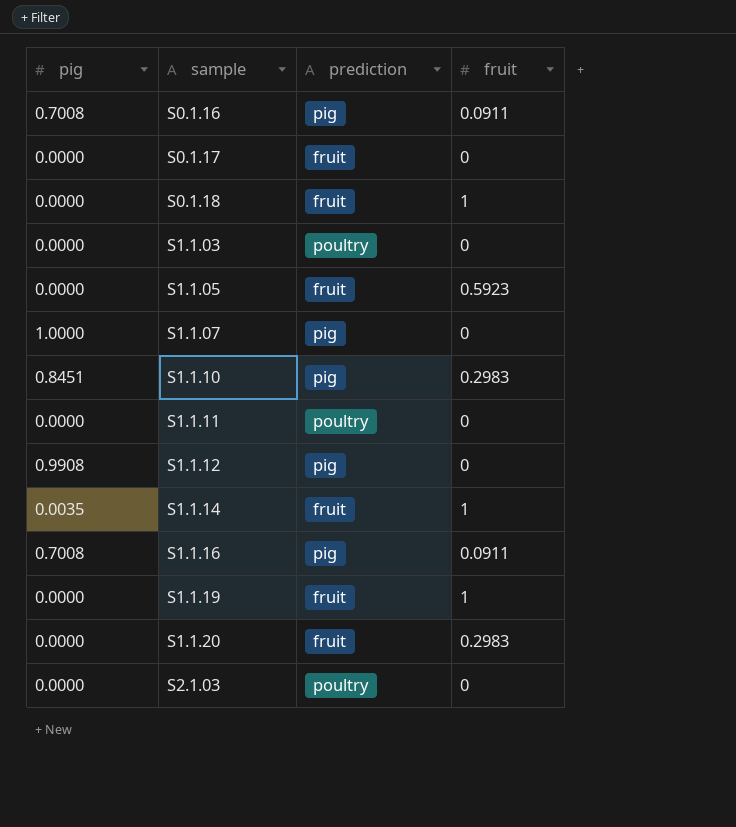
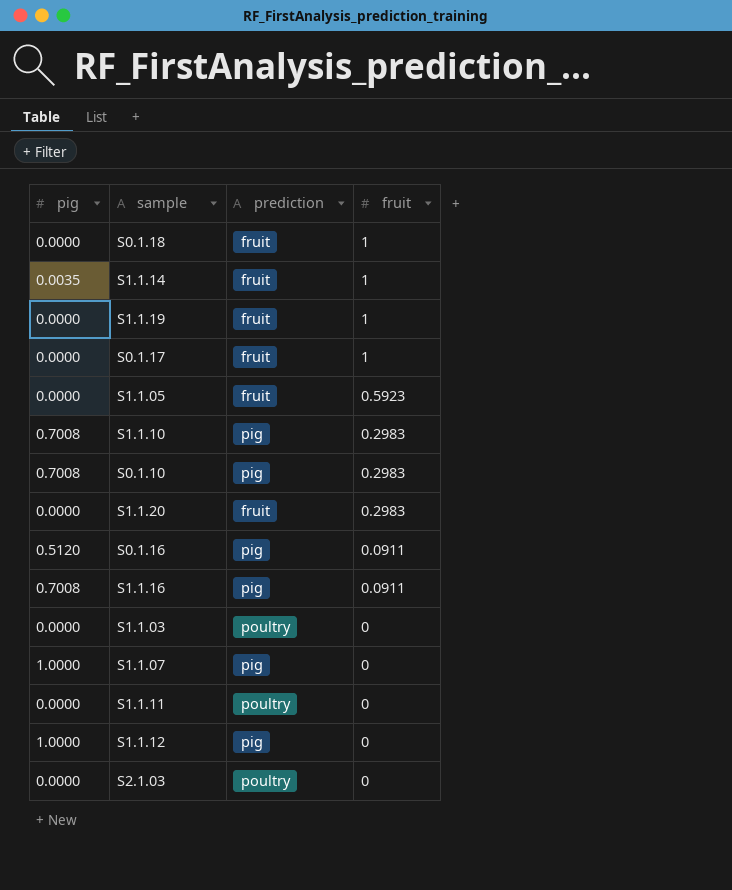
row order: sample ascending -> fruit descending
S0.1.17 | fruit: 0 -> 1
S1.1.10 | pig: 0.8451 -> 0.7008
row S0.1.10: none -> 0.7008 | pig | 0.2983
S0.1.16 | pig: 0.7008 -> 0.5120
S1.1.12 | pig: 0.9908 -> 1.0000

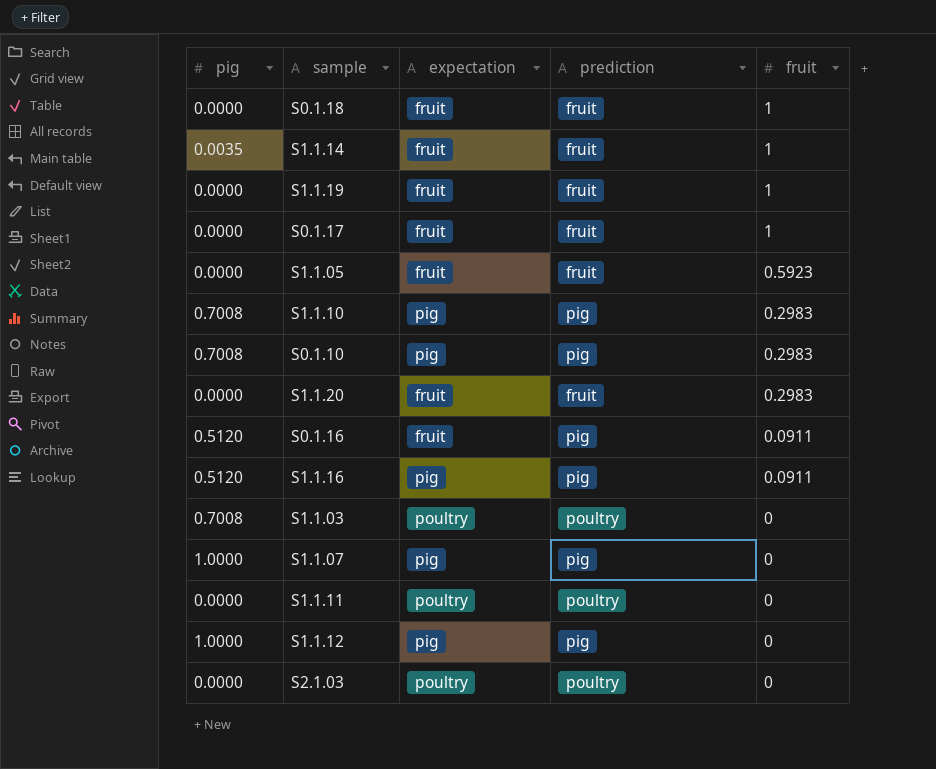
column expectation | position: none -> 3
S1.1.16 | pig: 0.7008 -> 0.5120
S1.1.03 | pig: 0.0000 -> 0.7008

